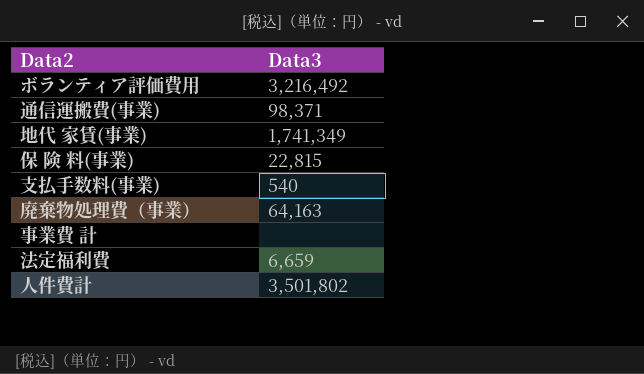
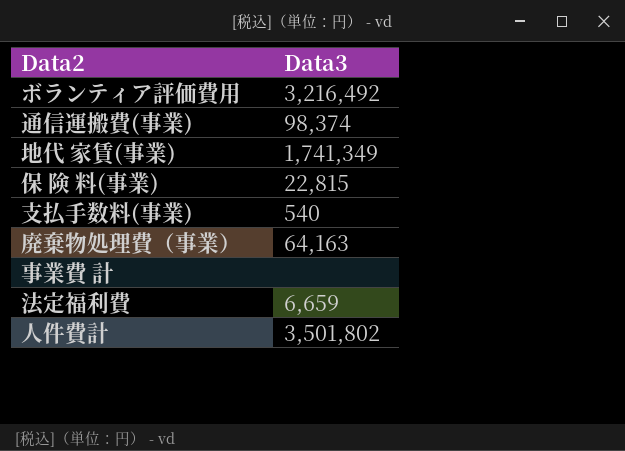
通信運搬費(事業) | Data3: 98,371 -> 98,374

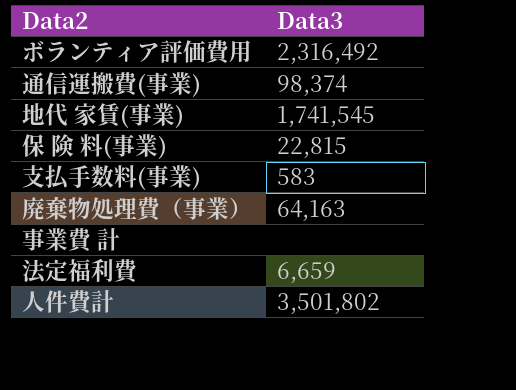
ボランティア評価費用 | Data3: 3,216,492 -> 2,316,492
地代 家賃(事業) | Data3: 1,741,349 -> 1,741,545
支払手数料(事業) | Data3: 540 -> 583

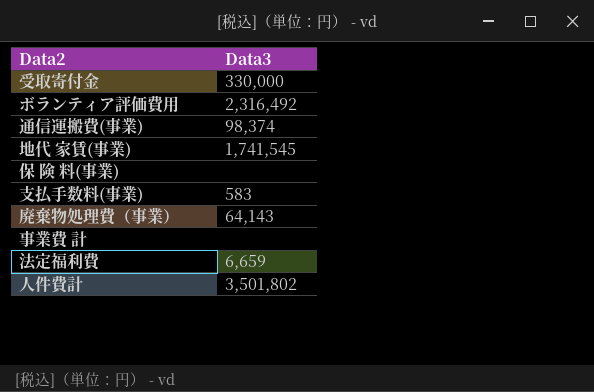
row 受取寄付金: none -> 330,000
保 険 料(事業) | Data3: 22,815 -> none
廃棄物処理費（事業） | Data3: 64,163 -> 64,143

